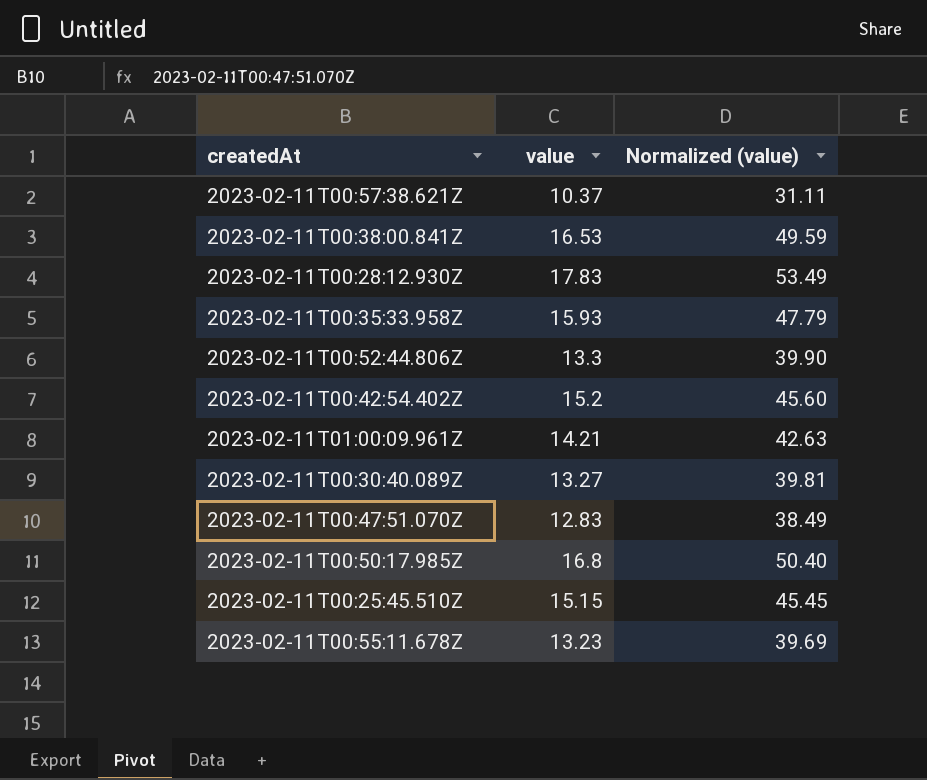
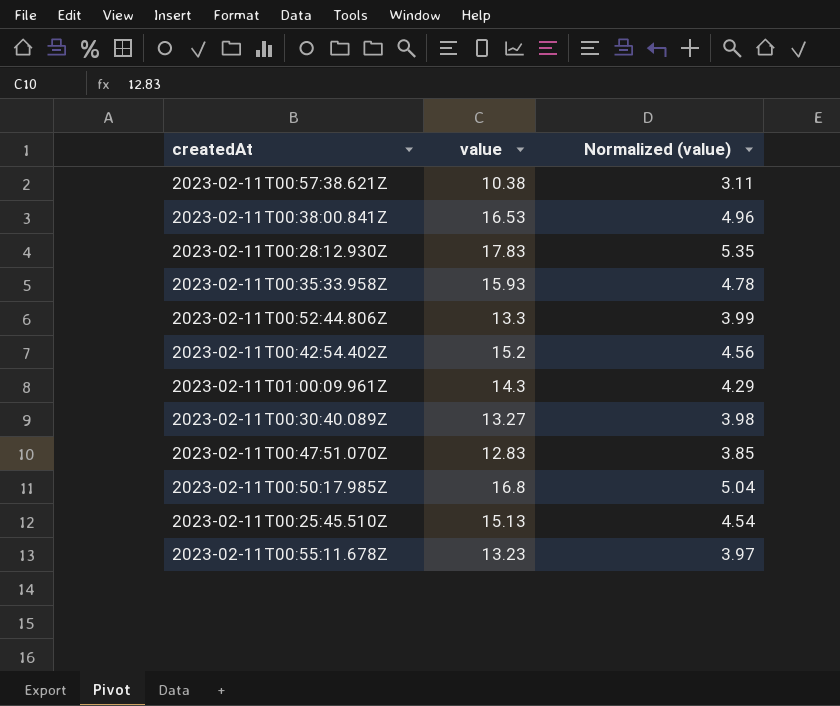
column Normalized (value) | formula: [value] * 3 -> [value] * 0.3
2023-02-11T00:57:38.621Z | value: 10.37 -> 10.38
2023-02-11T01:00:09.961Z | value: 14.21 -> 14.3
2023-02-11T00:25:45.510Z | value: 15.15 -> 15.13

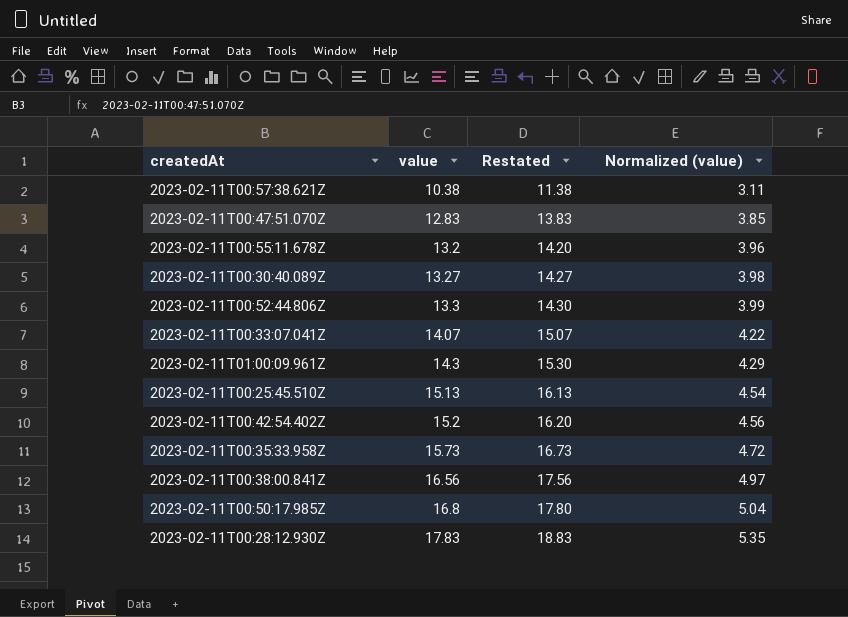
row order: none -> value ascending
column Restated | formula: none -> [value] + 1
2023-02-11T00:55:11.678Z | value: 13.23 -> 13.2
2023-02-11T00:55:11.678Z | Normalized (value): 3.97 -> 3.96
row 2023-02-11T00:33:07.041Z: none -> 14.07 | 15.07 | 4.22
2023-02-11T00:35:33.958Z | value: 15.93 -> 15.73
2023-02-11T00:35:33.958Z | Normalized (value): 4.78 -> 4.72
2023-02-11T00:38:00.841Z | value: 16.53 -> 16.56
2023-02-11T00:38:00.841Z | Normalized (value): 4.96 -> 4.97

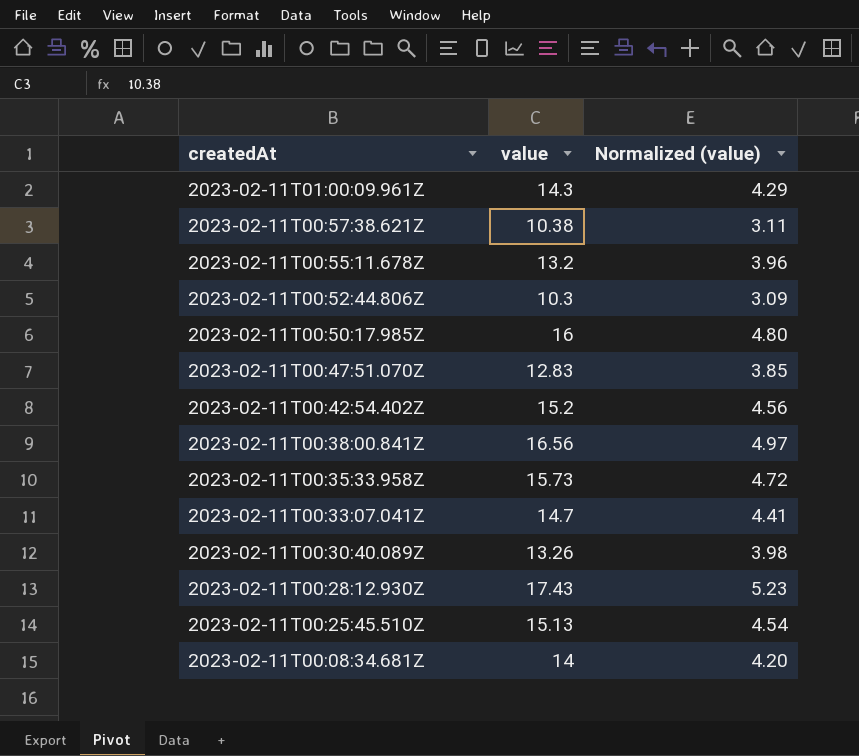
row order: value ascending -> createdAt descending
column Restated | formula: [value] + 1 -> none
2023-02-11T00:52:44.806Z | value: 13.3 -> 10.3
2023-02-11T00:52:44.806Z | Normalized (value): 3.99 -> 3.09
2023-02-11T00:50:17.985Z | value: 16.8 -> 16
2023-02-11T00:50:17.985Z | Normalized (value): 5.04 -> 4.80
2023-02-11T00:33:07.041Z | value: 14.07 -> 14.7
2023-02-11T00:33:07.041Z | Normalized (value): 4.22 -> 4.41
2023-02-11T00:30:40.089Z | value: 13.27 -> 13.26
2023-02-11T00:28:12.930Z | value: 17.83 -> 17.43
2023-02-11T00:28:12.930Z | Normalized (value): 5.35 -> 5.23
row 2023-02-11T00:08:34.681Z: none -> 14 | 4.20

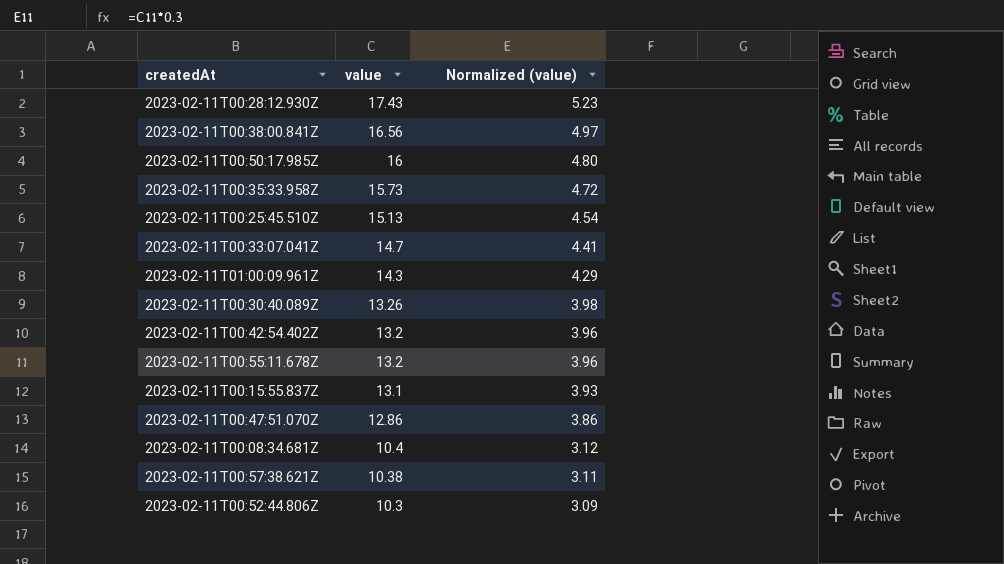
row order: createdAt descending -> value descending
2023-02-11T00:42:54.402Z | value: 15.2 -> 13.2
2023-02-11T00:42:54.402Z | Normalized (value): 4.56 -> 3.96
row 2023-02-11T00:15:55.837Z: none -> 13.1 | 3.93
2023-02-11T00:47:51.070Z | value: 12.83 -> 12.86
2023-02-11T00:47:51.070Z | Normalized (value): 3.85 -> 3.86
2023-02-11T00:08:34.681Z | value: 14 -> 10.4
2023-02-11T00:08:34.681Z | Normalized (value): 4.20 -> 3.12

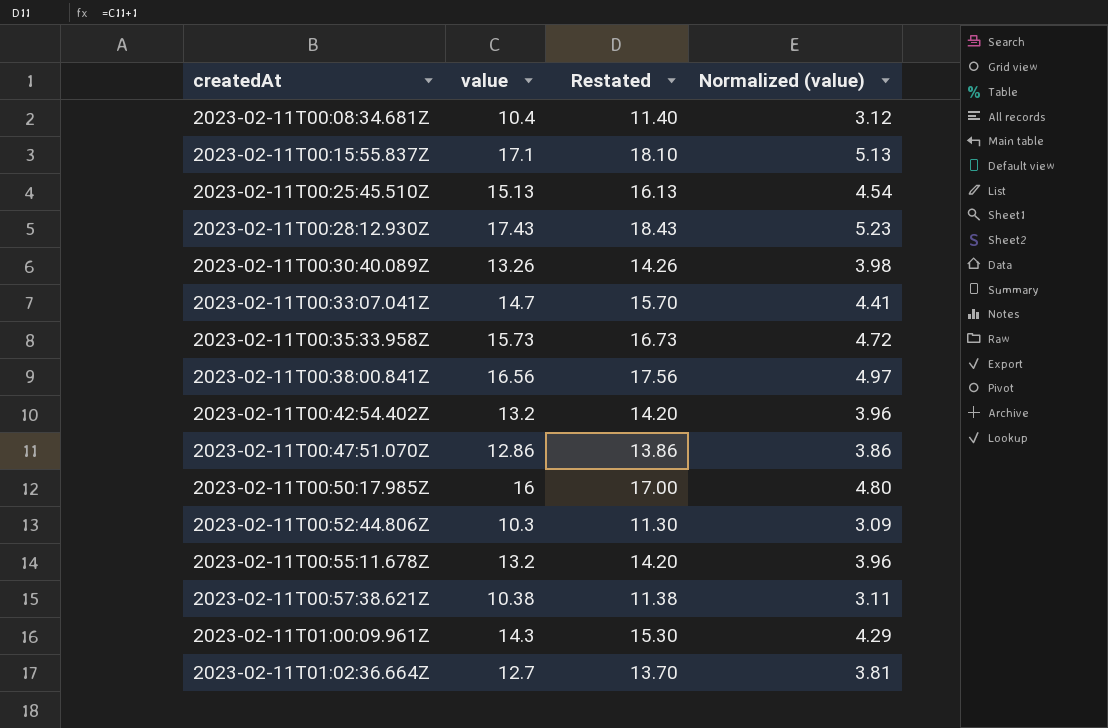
row order: value descending -> createdAt ascending
column Restated | formula: none -> [value] + 1
2023-02-11T00:15:55.837Z | value: 13.1 -> 17.1
2023-02-11T00:15:55.837Z | Normalized (value): 3.93 -> 5.13
row 2023-02-11T01:02:36.664Z: none -> 12.7 | 13.70 | 3.81

